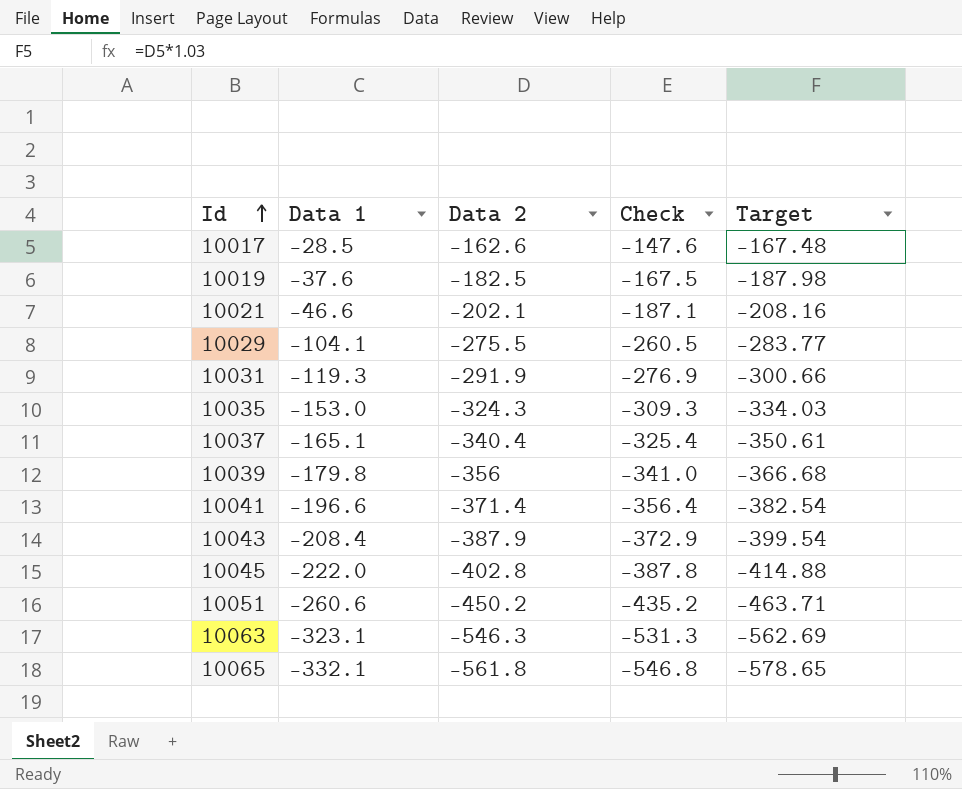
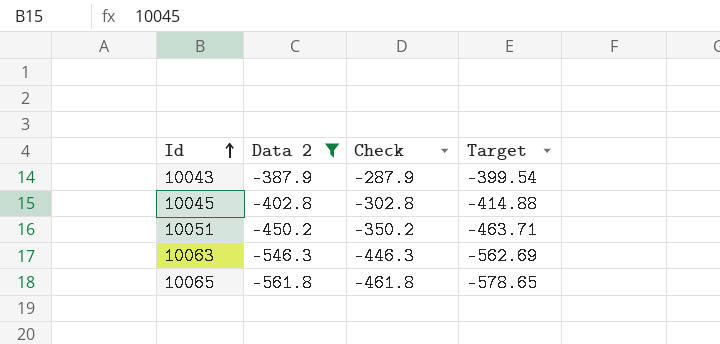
filter: none -> Data 2 <= -387.9
column Data 1 | position: 2 -> none
column Check | formula: [Data 2] + 15 -> [Data 2] + 100

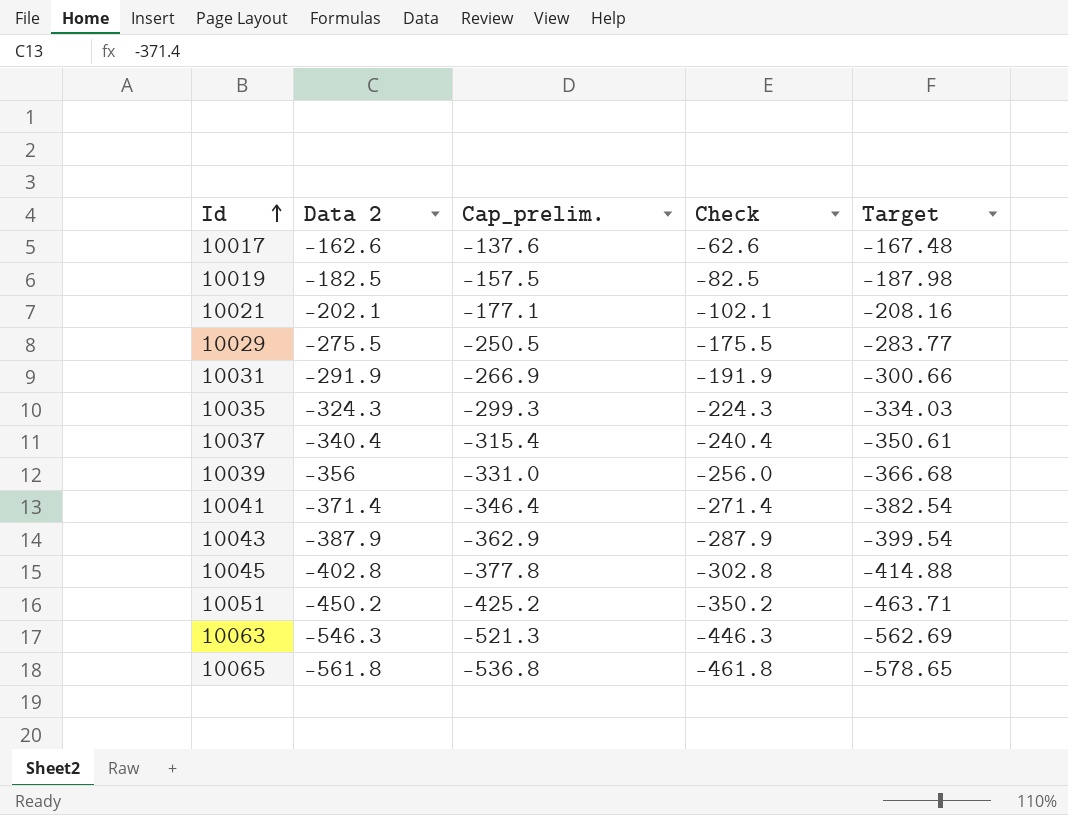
filter: Data 2 <= -387.9 -> none
column Cap_prelim. | formula: none -> [Data 2] + 25

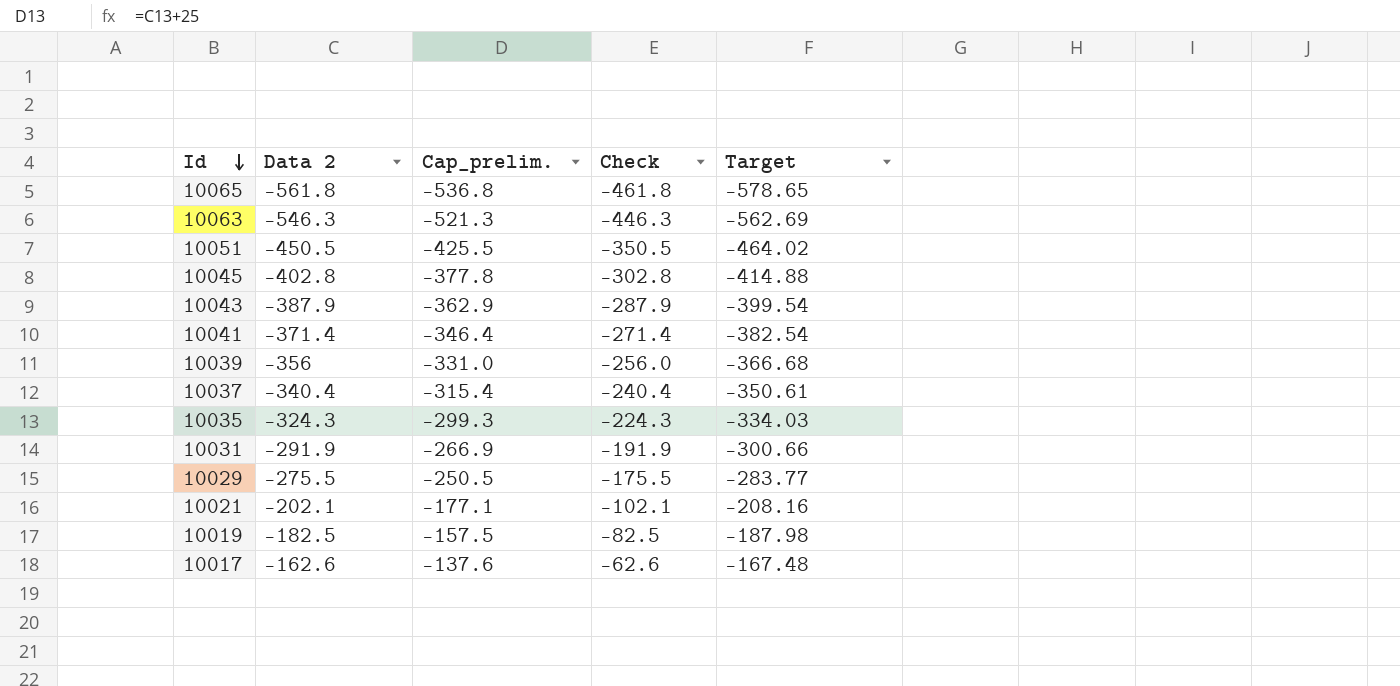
row order: Id ascending -> Id descending
10051 | Data 2: -450.2 -> -450.5
10051 | Cap_prelim.: -425.2 -> -425.5
10051 | Check: -350.2 -> -350.5
10051 | Target: -463.71 -> -464.02

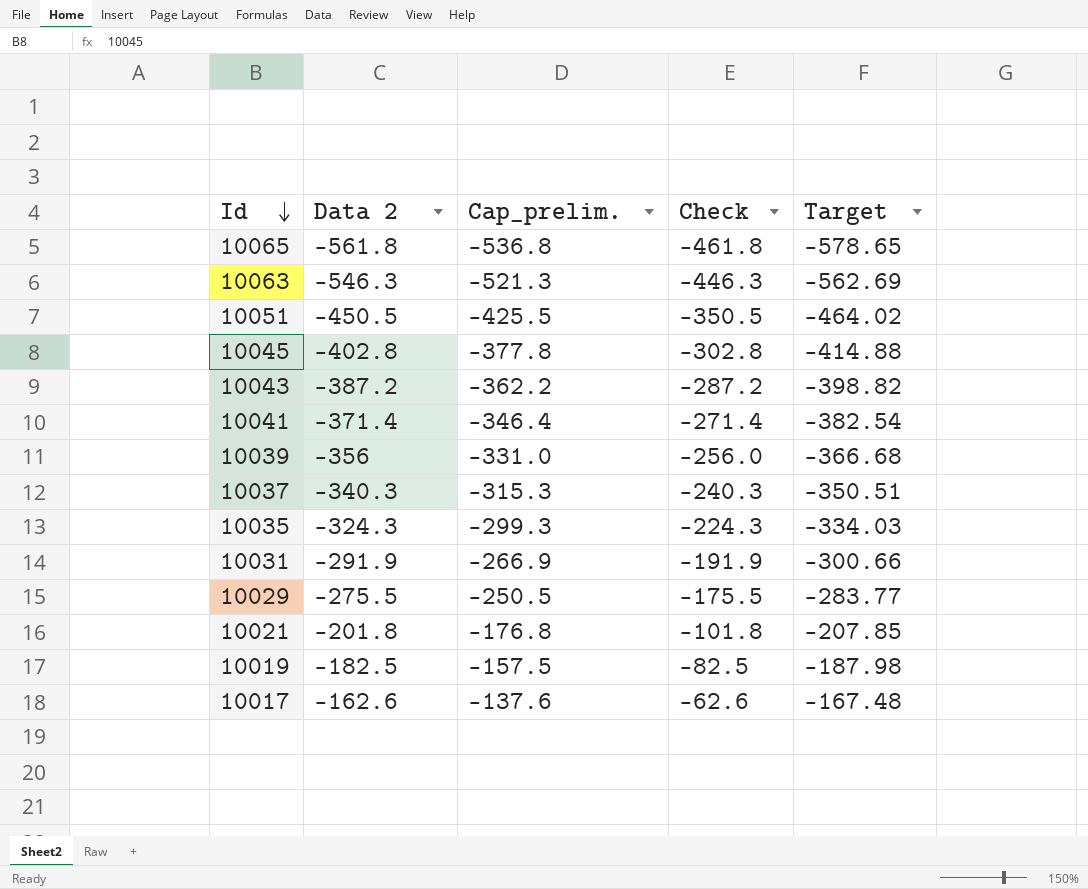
10043 | Data 2: -387.9 -> -387.2
10043 | Cap_prelim.: -362.9 -> -362.2
10043 | Check: -287.9 -> -287.2
10043 | Target: -399.54 -> -398.82
10037 | Data 2: -340.4 -> -340.3
10037 | Cap_prelim.: -315.4 -> -315.3
10037 | Check: -240.4 -> -240.3
10037 | Target: -350.61 -> -350.51
10021 | Data 2: -202.1 -> -201.8
10021 | Cap_prelim.: -177.1 -> -176.8
10021 | Check: -102.1 -> -101.8
10021 | Target: -208.16 -> -207.85

